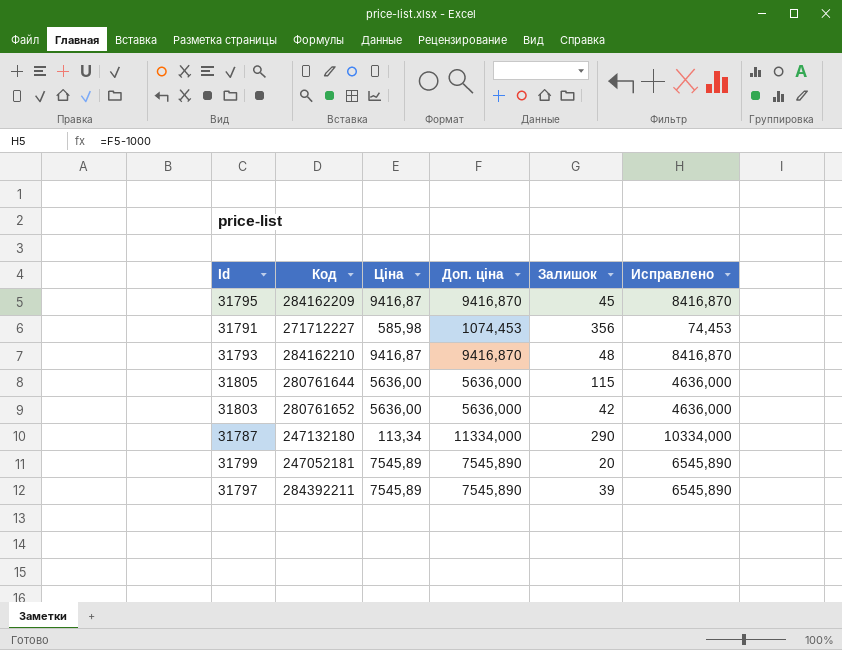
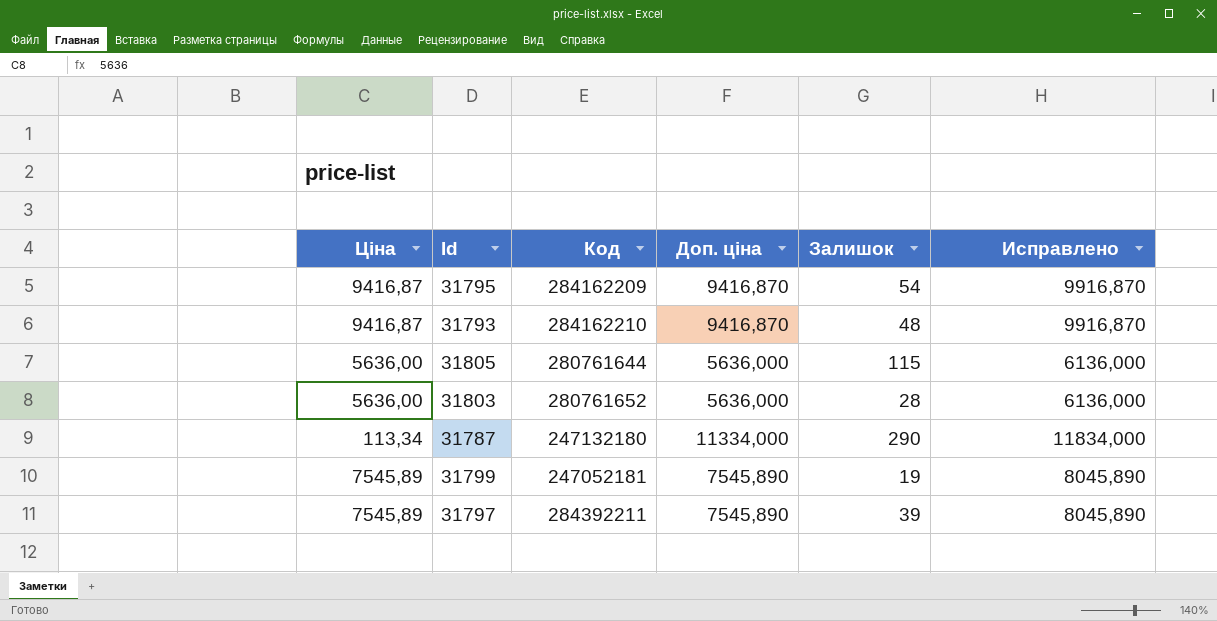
column Ціна | position: 3 -> 1
column Исправлено | formula: [Доп. ціна] - 1000 -> [Доп. ціна] + 500
row 31791: 271712227 | 585,98 | 1074,453 | 356 | 74,453 -> none
31795 | Залишок: 45 -> 54
31803 | Залишок: 42 -> 28
31799 | Залишок: 20 -> 19

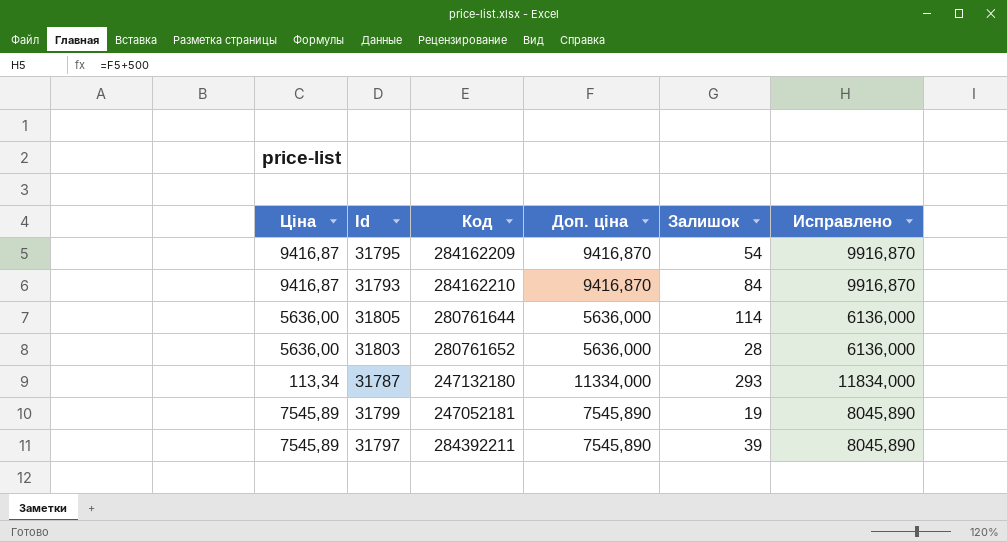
31793 | Залишок: 48 -> 84
31805 | Залишок: 115 -> 114
31787 | Залишок: 290 -> 293

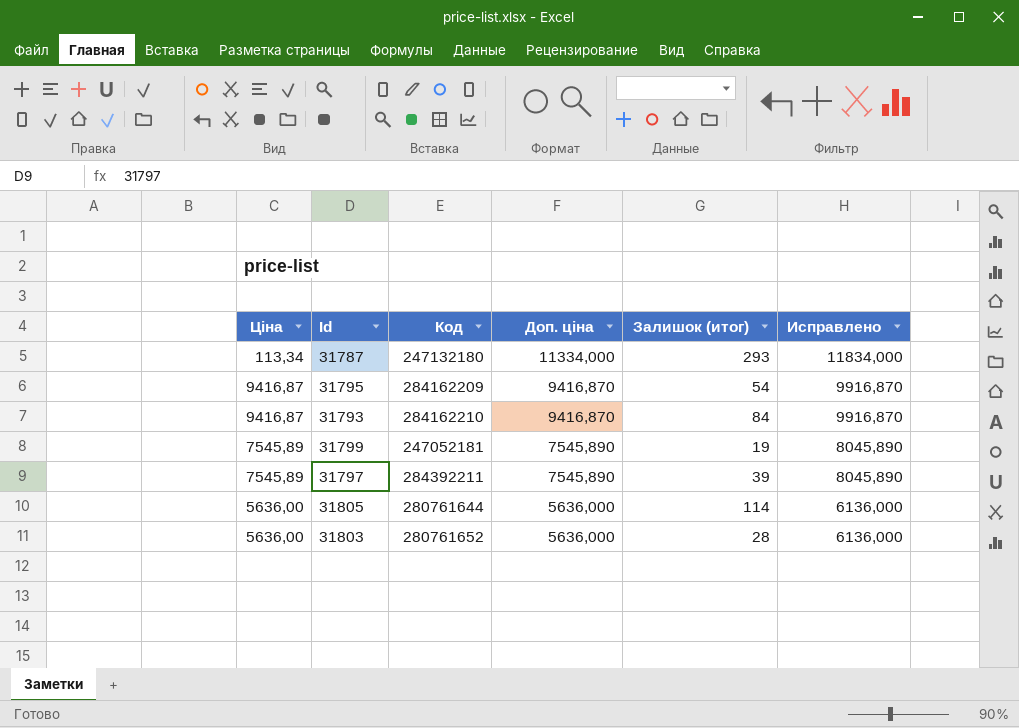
row order: none -> Доп. ціна descending
column name: Залишок -> Залишок (итог)

